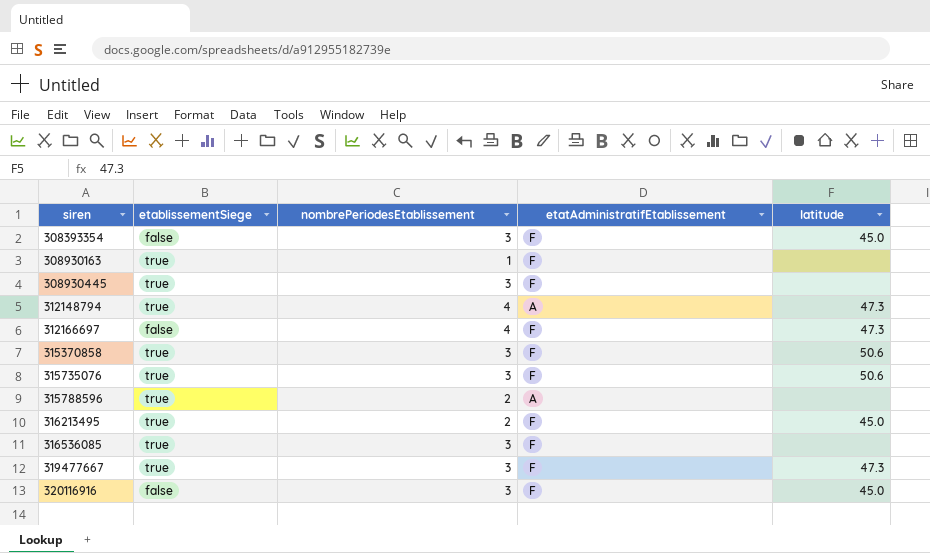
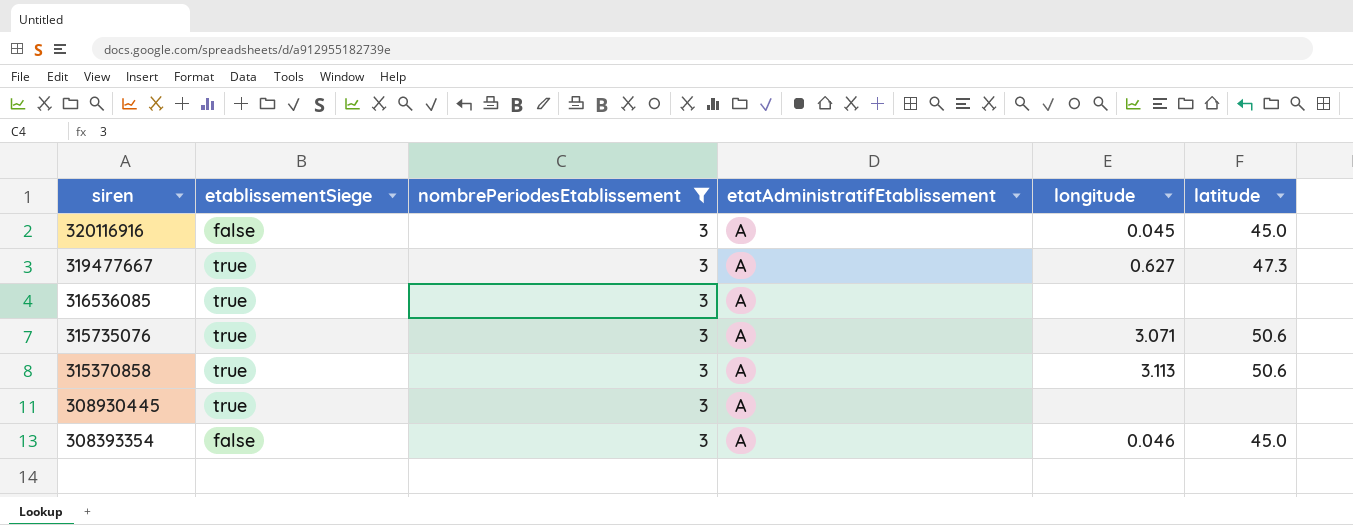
filter: none -> nombrePeriodesEtablissement = 3
row order: siren ascending -> siren descending
column longitude | position: none -> 5
320116916 | etatAdministratifEtablissement: F -> A
319477667 | etatAdministratifEtablissement: F -> A
316536085 | etatAdministratifEtablissement: F -> A
315735076 | etatAdministratifEtablissement: F -> A
315370858 | etatAdministratifEtablissement: F -> A
308930445 | etatAdministratifEtablissement: F -> A
308393354 | etatAdministratifEtablissement: F -> A

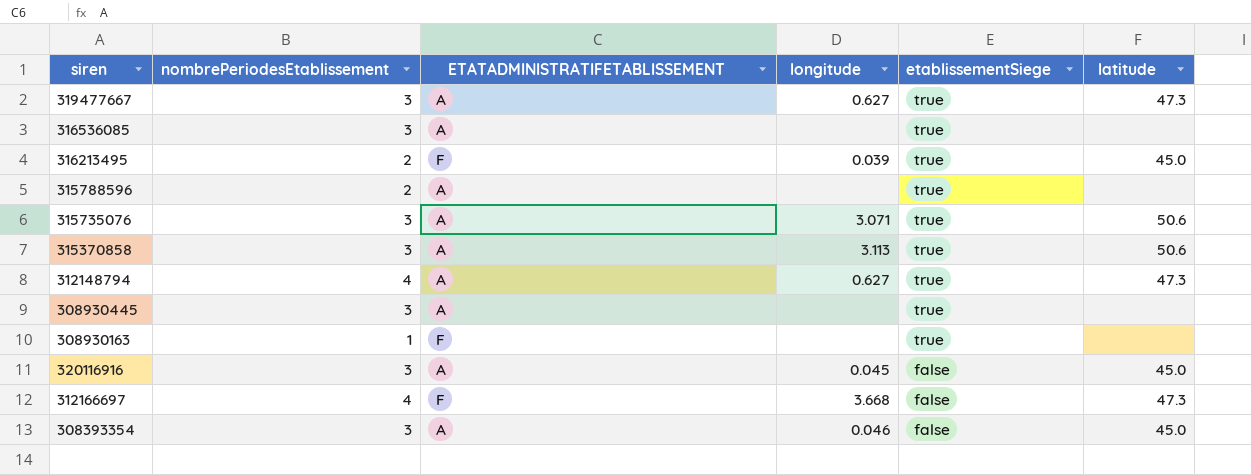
filter: nombrePeriodesEtablissement = 3 -> none
row order: siren descending -> etablissementSiege descending
column name: etatAdministratifEtablissement -> ETATADMINISTRATIFETABLISSEMENT
column etablissementSiege | position: 2 -> 5

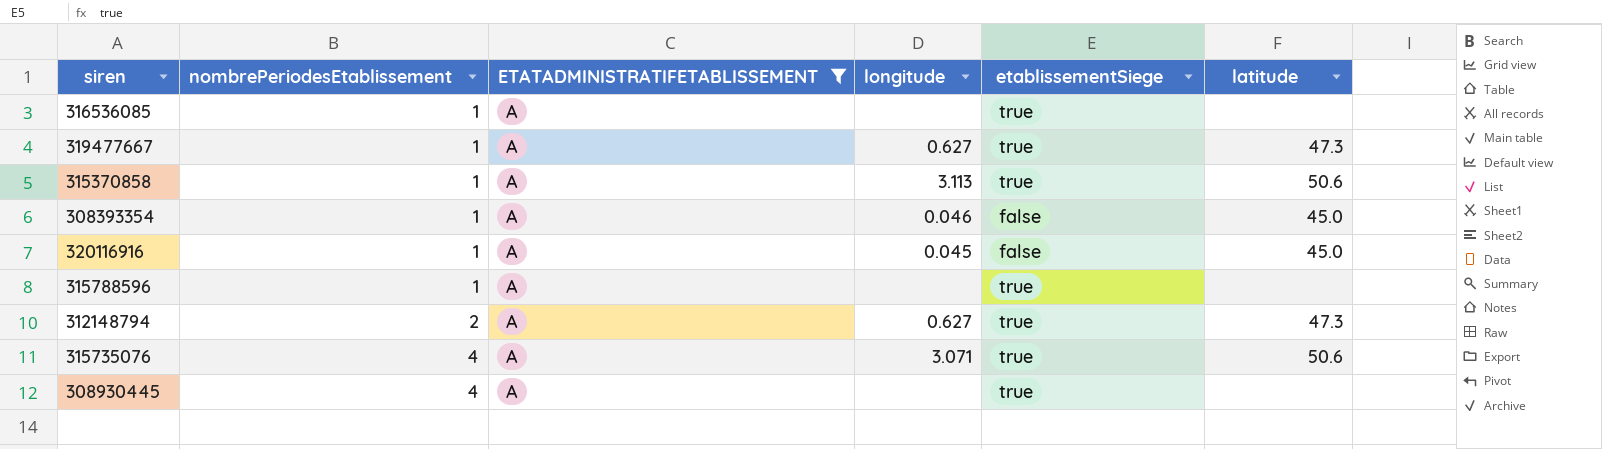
filter: none -> ETATADMINISTRATIFETABLISSEMENT = A
row order: etablissementSiege descending -> nombrePeriodesEtablissement ascending
316536085 | nombrePeriodesEtablissement: 3 -> 1
319477667 | nombrePeriodesEtablissement: 3 -> 1
315370858 | nombrePeriodesEtablissement: 3 -> 1
308393354 | nombrePeriodesEtablissement: 3 -> 1
320116916 | nombrePeriodesEtablissement: 3 -> 1
315788596 | nombrePeriodesEtablissement: 2 -> 1
312148794 | nombrePeriodesEtablissement: 4 -> 2
315735076 | nombrePeriodesEtablissement: 3 -> 4
308930445 | nombrePeriodesEtablissement: 3 -> 4

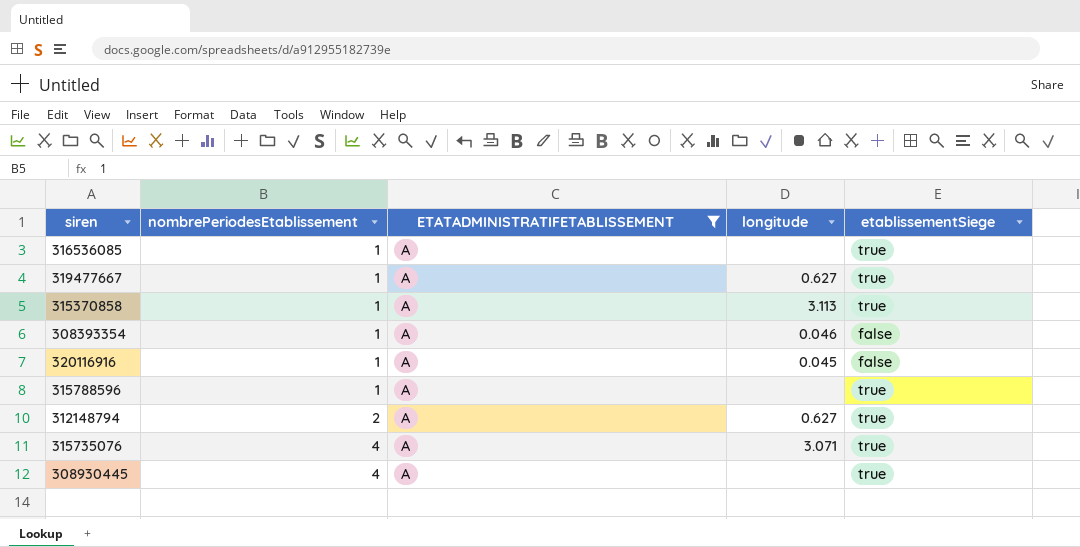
column latitude | position: 6 -> none

